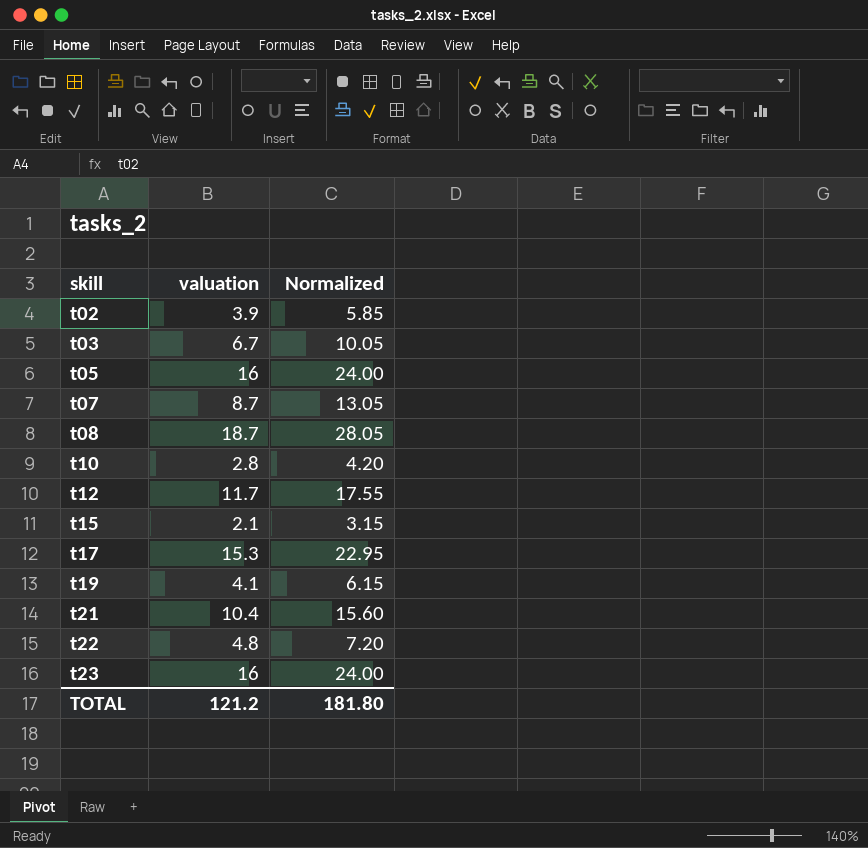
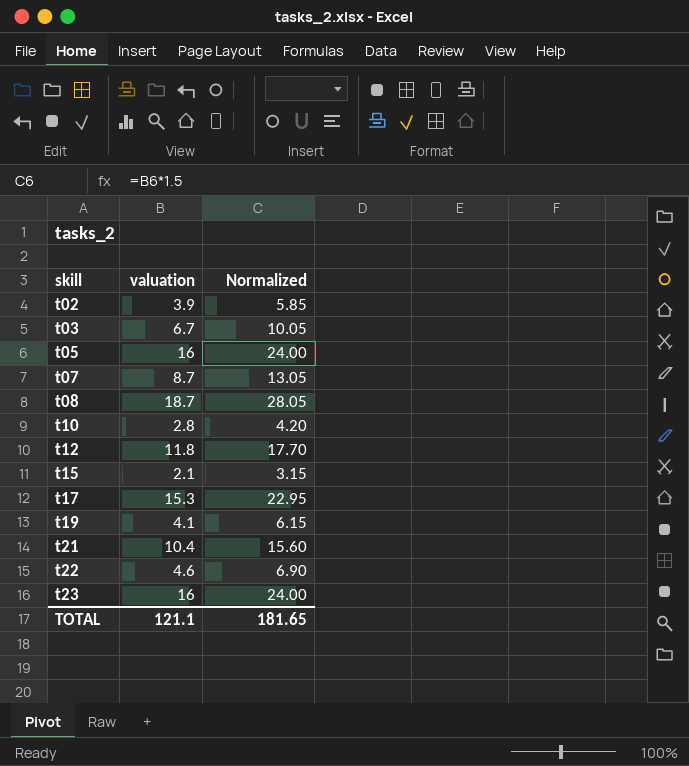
t12 | valuation: 11.7 -> 11.8
t12 | Normalized: 17.55 -> 17.70
t22 | valuation: 4.8 -> 4.6
t22 | Normalized: 7.20 -> 6.90
TOTAL | valuation: 121.2 -> 121.1
TOTAL | Normalized: 181.80 -> 181.65

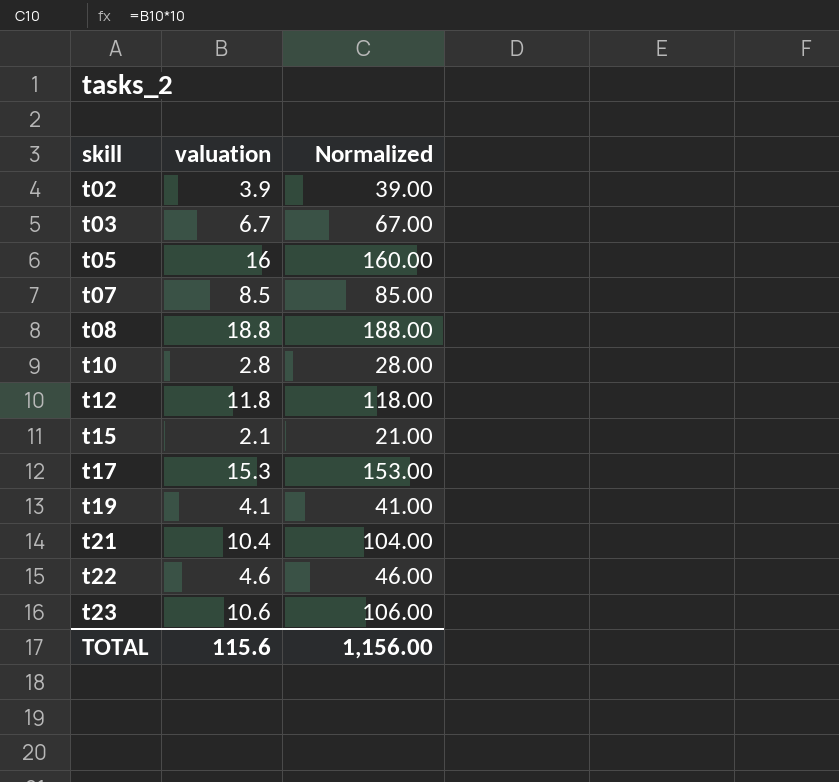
column Normalized | formula: [valuation] * 1.5 -> [valuation] * 10
t07 | valuation: 8.7 -> 8.5
t08 | valuation: 18.7 -> 18.8
t23 | valuation: 16 -> 10.6
TOTAL | valuation: 121.1 -> 115.6
TOTAL | Normalized: 181.65 -> 1,156.00

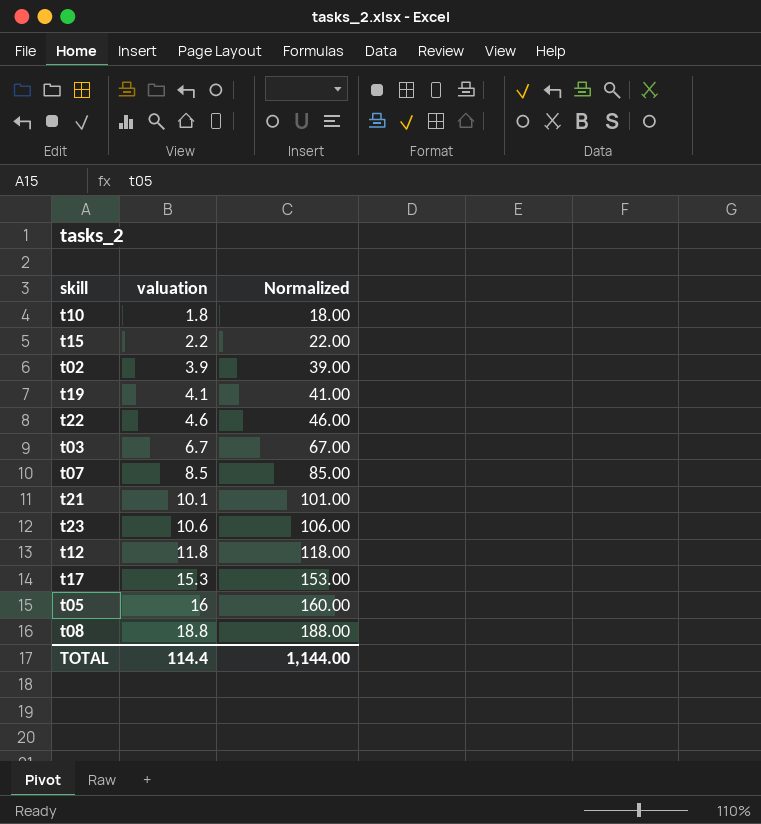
row order: skill ascending -> valuation ascending
t10 | valuation: 2.8 -> 1.8
t10 | Normalized: 28.00 -> 18.00
t15 | valuation: 2.1 -> 2.2
t15 | Normalized: 21.00 -> 22.00
t21 | valuation: 10.4 -> 10.1
t21 | Normalized: 104.00 -> 101.00
TOTAL | valuation: 115.6 -> 114.4
TOTAL | Normalized: 1,156.00 -> 1,144.00

